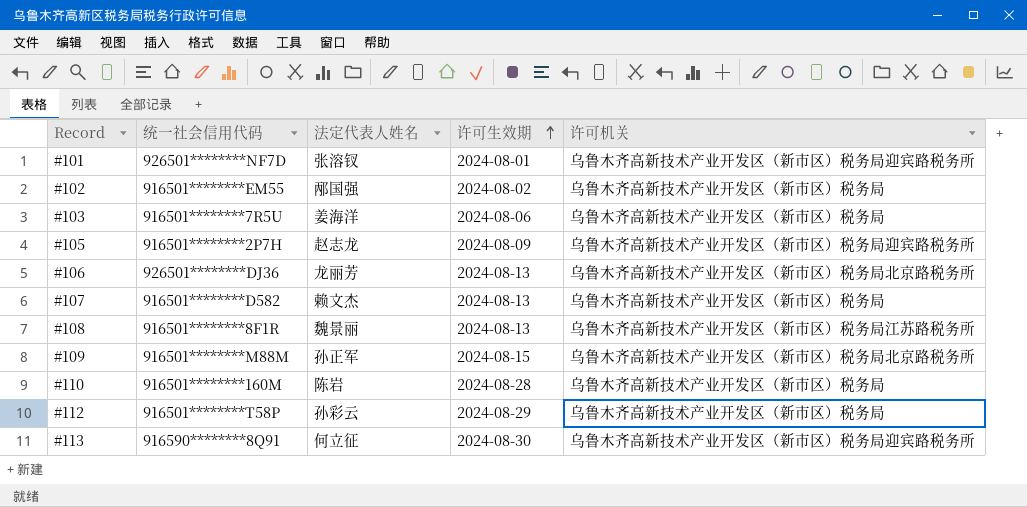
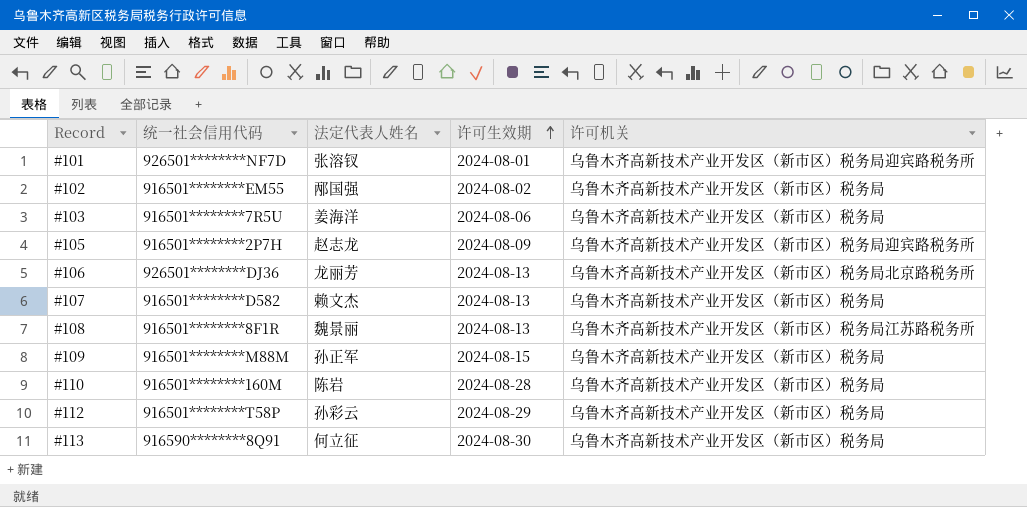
#109 | 许可机关: 乌鲁木齐高新技术产业开发区（新市区）税务局北京路税务所 -> 乌鲁木齐高新技术产业开发区（新市区）税务局
#113 | 许可机关: 乌鲁木齐高新技术产业开发区（新市区）税务局迎宾路税务所 -> 乌鲁木齐高新技术产业开发区（新市区）税务局

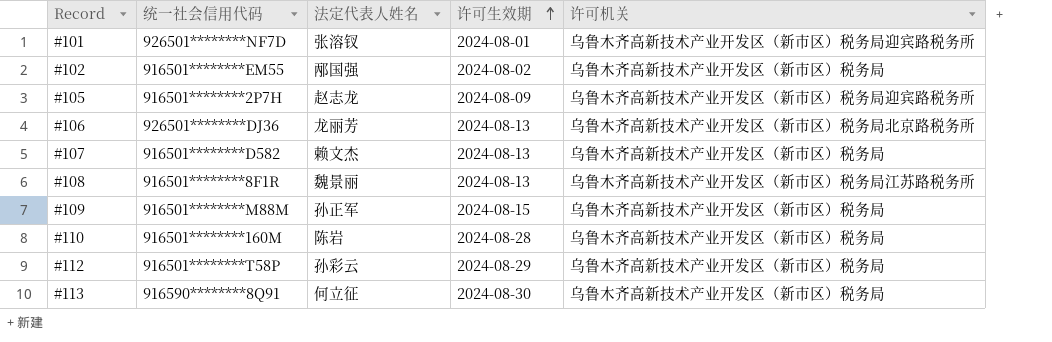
row #103: 916501********7R5U | 姜海洋 | 2024-08-06 | 乌鲁木齐高新技术产业开发区（新市区）税务局 -> none

